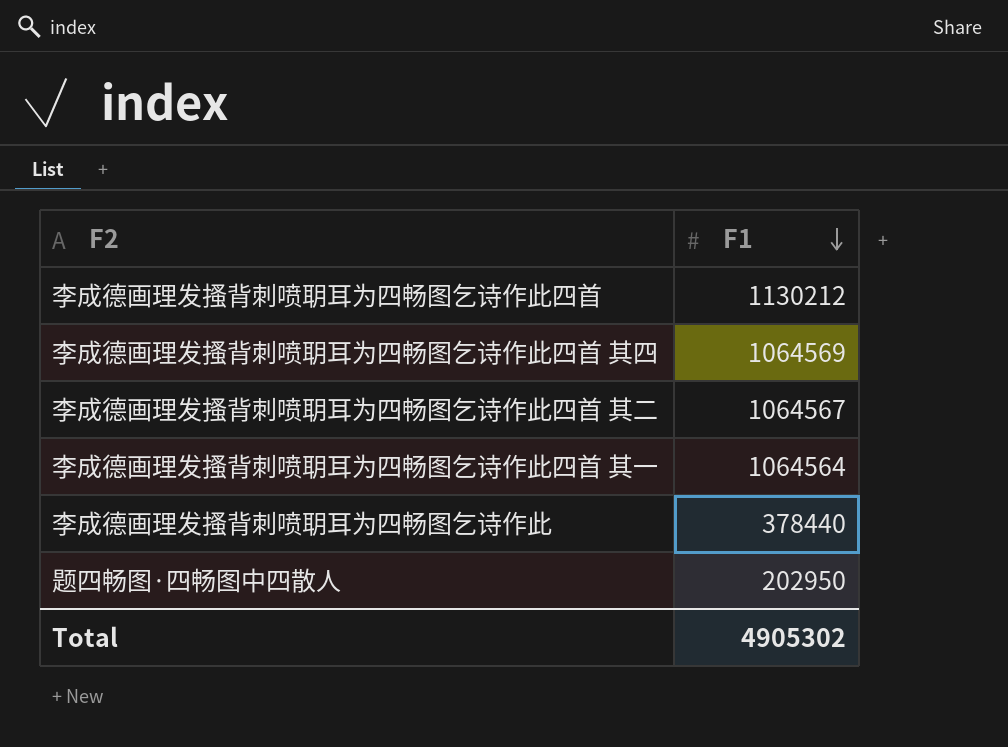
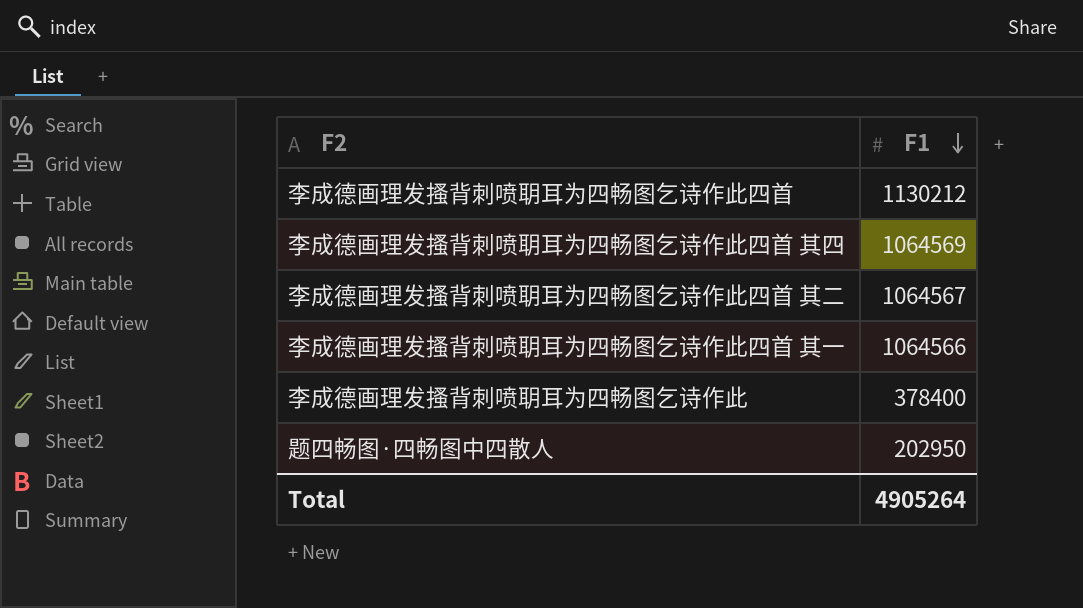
李成德画理发搔背刺喷䎳耳为四畅图乞诗作此四首 其一 | F1: 1064564 -> 1064566
李成德画理发搔背刺喷䎳耳为四畅图乞诗作此 | F1: 378440 -> 378400
Total | F1: 4905302 -> 4905264

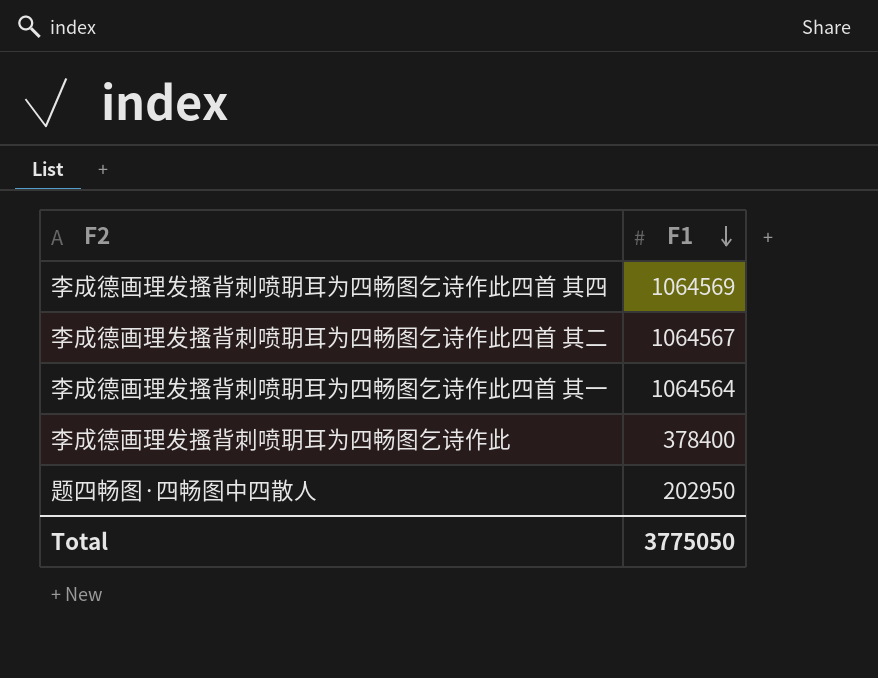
row 李成德画理发搔背刺喷䎳耳为四畅图乞诗作此四首: 1130212 -> none
李成德画理发搔背刺喷䎳耳为四畅图乞诗作此四首 其一 | F1: 1064566 -> 1064564
Total | F1: 4905264 -> 3775050

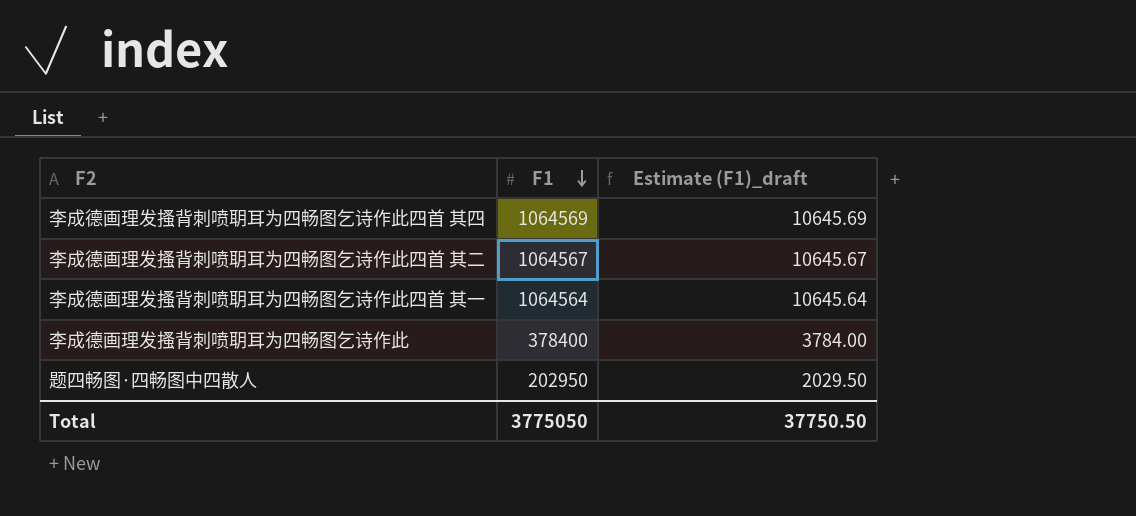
column Estimate (F1)_draft | formula: none -> [F1] * 0.01

